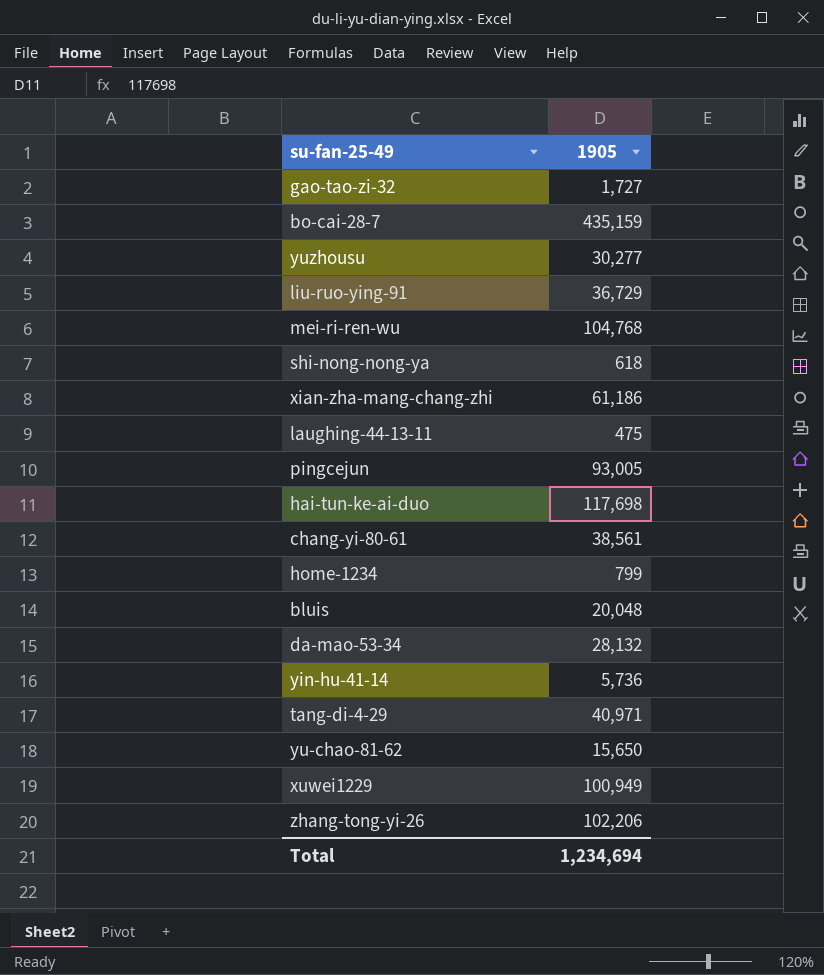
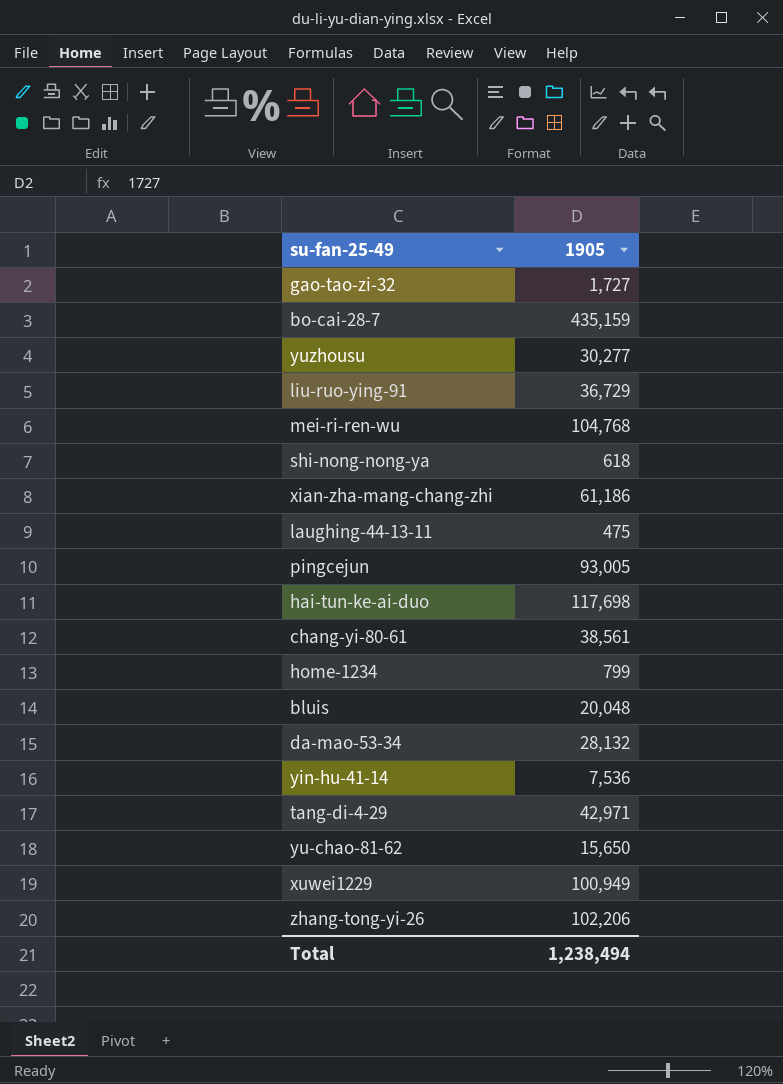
yin-hu-41-14 | 1905: 5,736 -> 7,536
tang-di-4-29 | 1905: 40,971 -> 42,971
Total | 1905: 1,234,694 -> 1,238,494

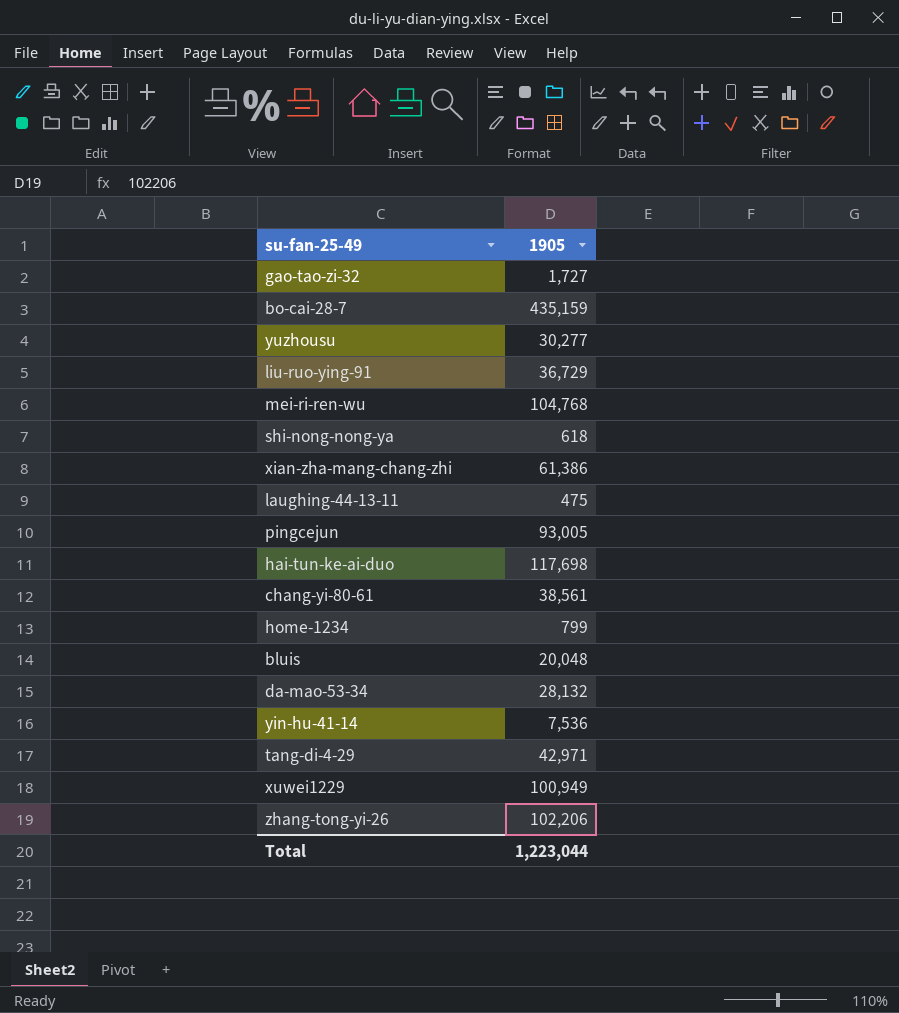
row yu-chao-81-62: 15,650 -> none
xian-zha-mang-chang-zhi | 1905: 61,186 -> 61,386
Total | 1905: 1,238,494 -> 1,223,044

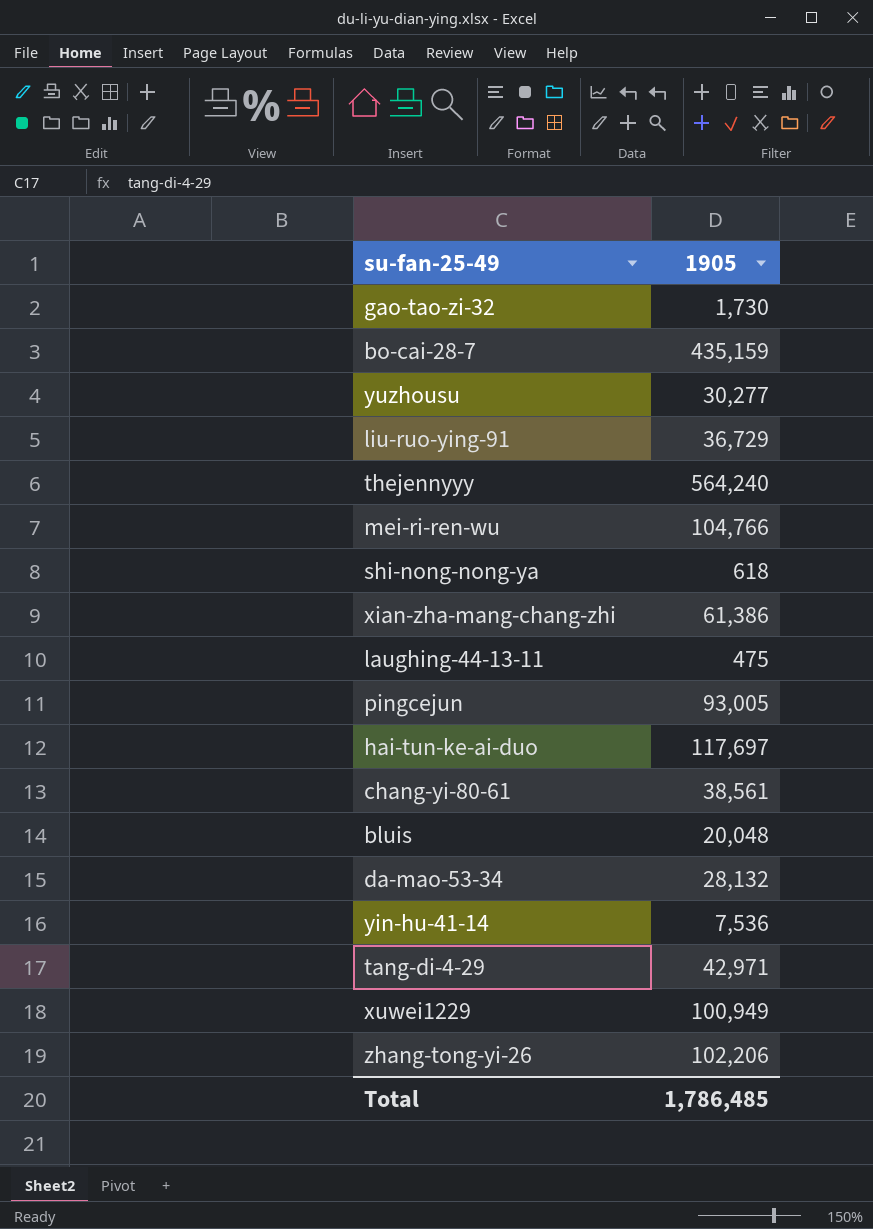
row home-1234: 799 -> none
gao-tao-zi-32 | 1905: 1,727 -> 1,730
row thejennyyy: none -> 564,240
mei-ri-ren-wu | 1905: 104,768 -> 104,766
hai-tun-ke-ai-duo | 1905: 117,698 -> 117,697
Total | 1905: 1,223,044 -> 1,786,485

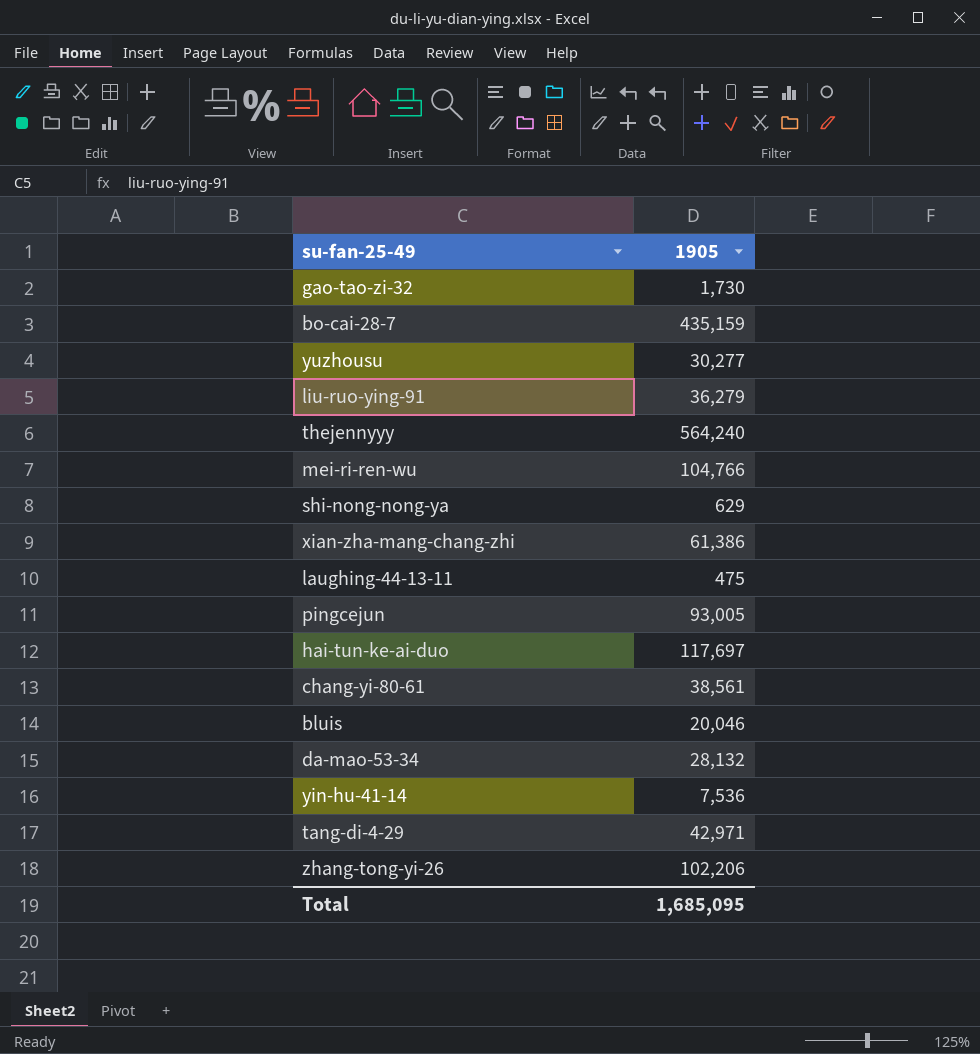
row xuwei1229: 100,949 -> none
liu-ruo-ying-91 | 1905: 36,729 -> 36,279
shi-nong-nong-ya | 1905: 618 -> 629
bluis | 1905: 20,048 -> 20,046
Total | 1905: 1,786,485 -> 1,685,095

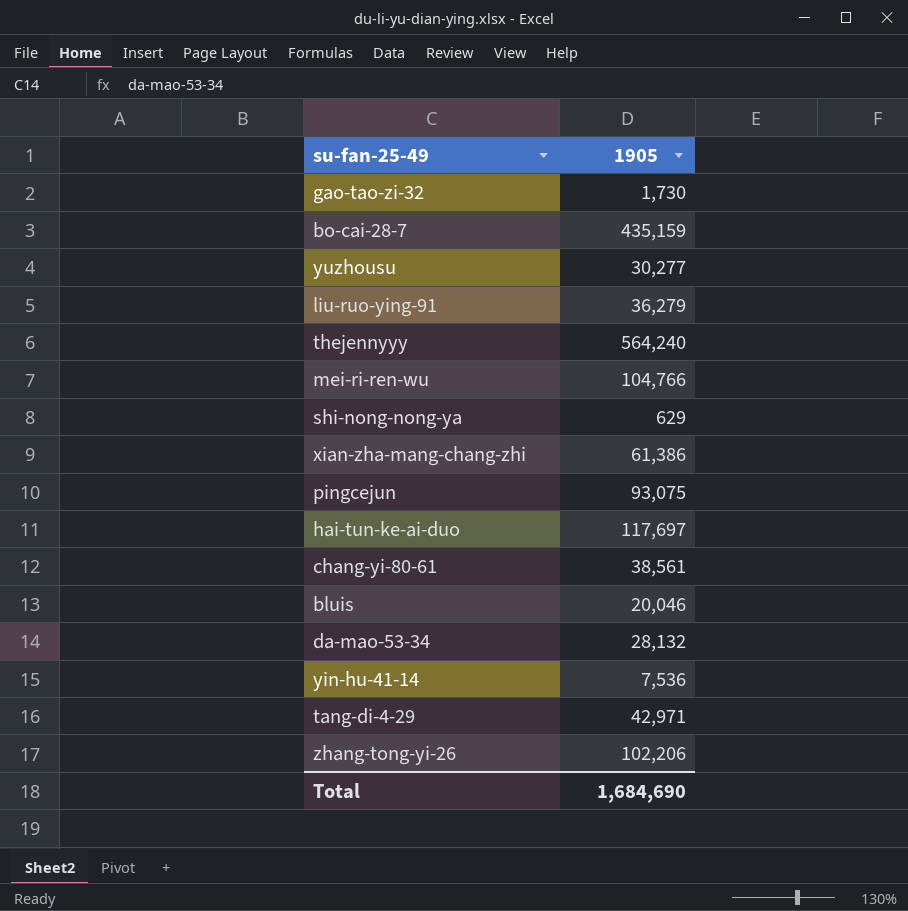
row laughing-44-13-11: 475 -> none
pingcejun | 1905: 93,005 -> 93,075
Total | 1905: 1,685,095 -> 1,684,690

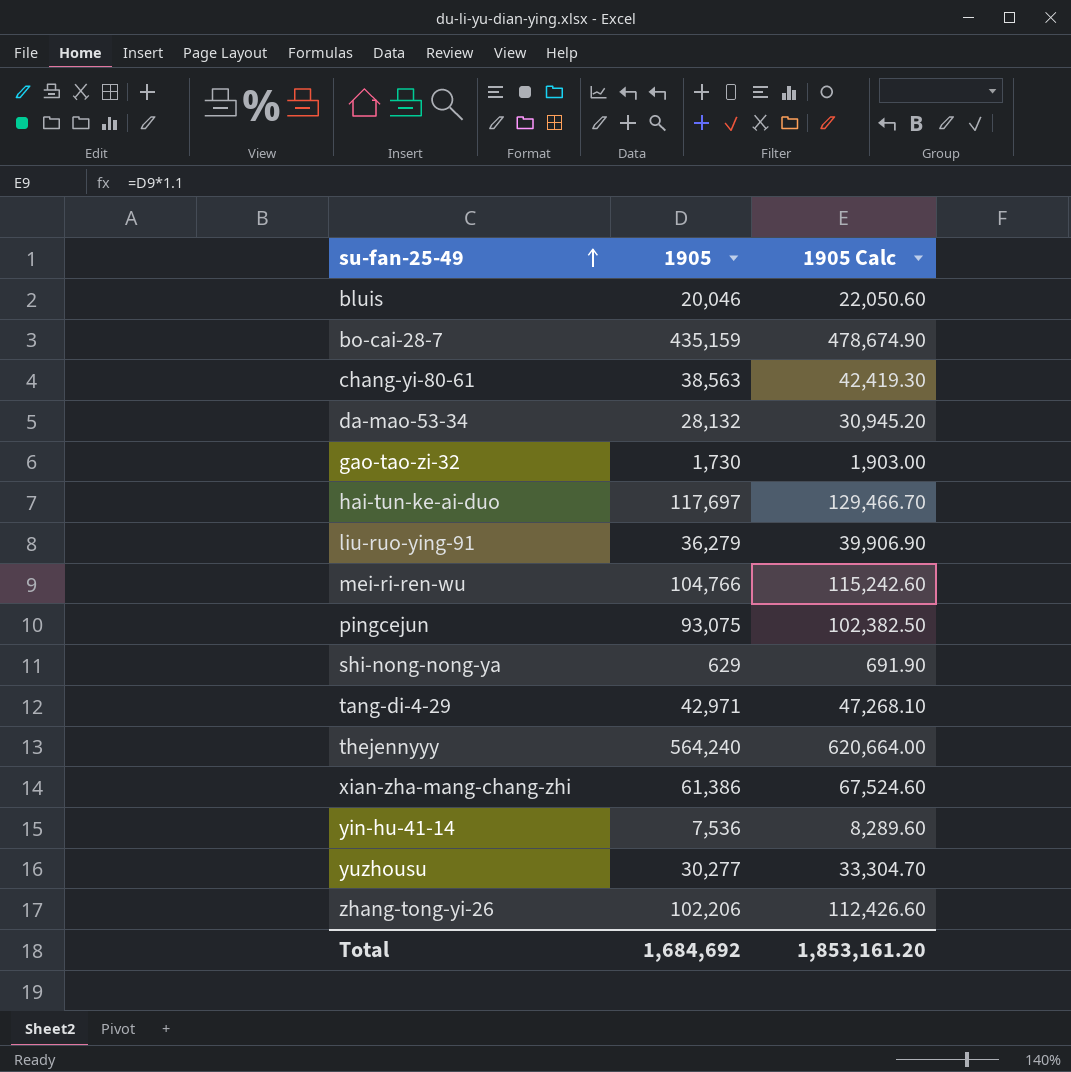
row order: none -> su-fan-25-49 ascending
column 1905 Calc | formula: none -> [1905] * 1.1
chang-yi-80-61 | 1905: 38,561 -> 38,563
Total | 1905: 1,684,690 -> 1,684,692

